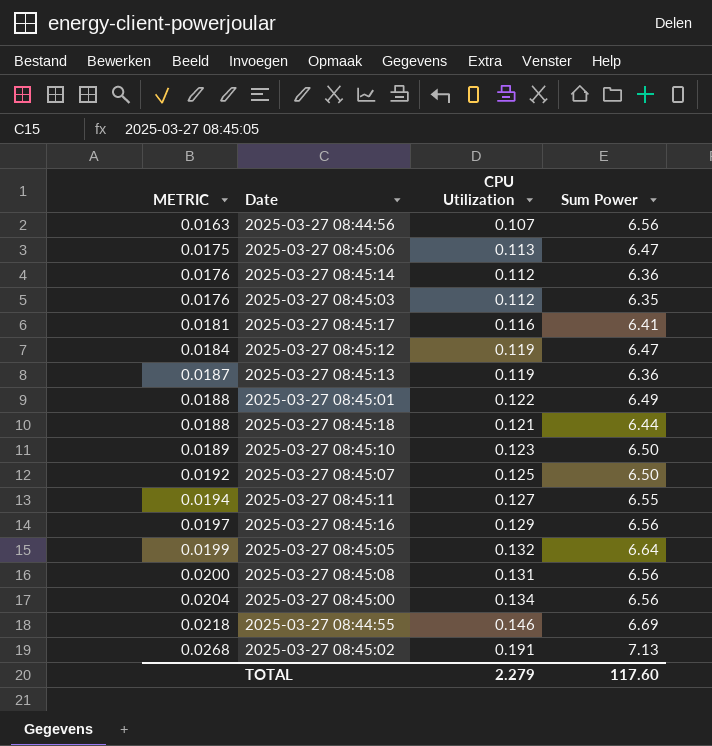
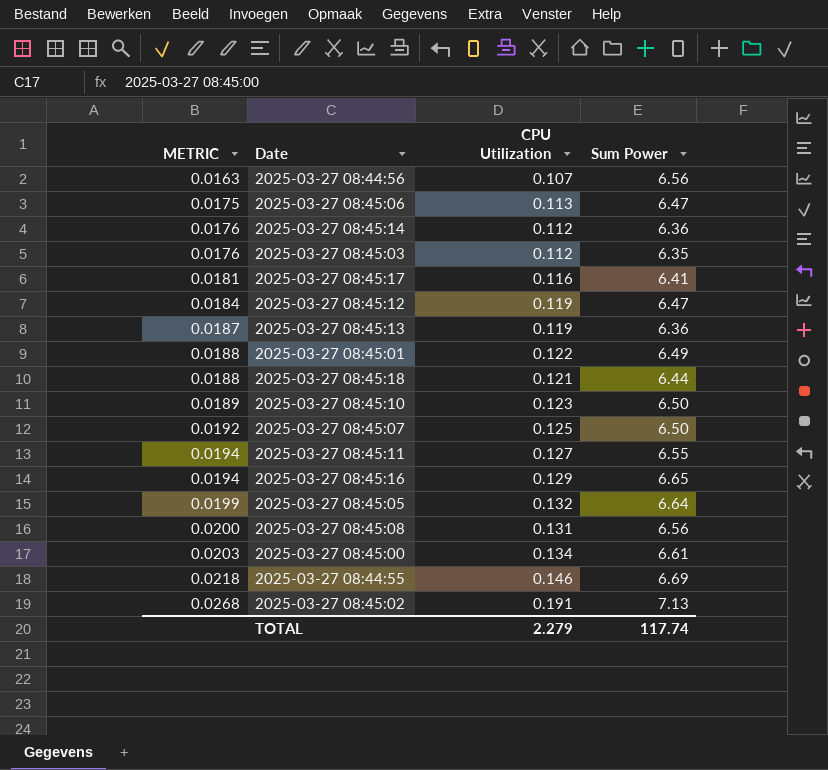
2025-03-27 08:45:16 | METRIC: 0.0197 -> 0.0194
2025-03-27 08:45:16 | Sum Power: 6.56 -> 6.65
2025-03-27 08:45:00 | METRIC: 0.0204 -> 0.0203
2025-03-27 08:45:00 | Sum Power: 6.56 -> 6.61
TOTAL | Sum Power: 117.60 -> 117.74

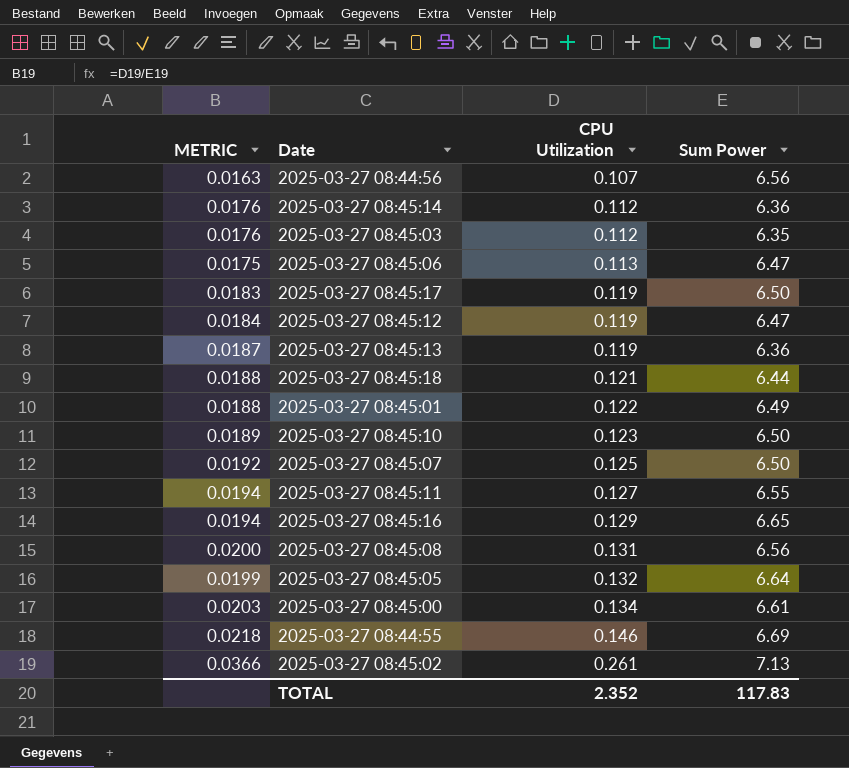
row order: METRIC ascending -> CPU Utilization ascending
2025-03-27 08:45:17 | METRIC: 0.0181 -> 0.0183
2025-03-27 08:45:17 | CPU Utilization: 0.116 -> 0.119
2025-03-27 08:45:17 | Sum Power: 6.41 -> 6.50
2025-03-27 08:45:02 | METRIC: 0.0268 -> 0.0366
2025-03-27 08:45:02 | CPU Utilization: 0.191 -> 0.261
TOTAL | CPU Utilization: 2.279 -> 2.352
TOTAL | Sum Power: 117.74 -> 117.83

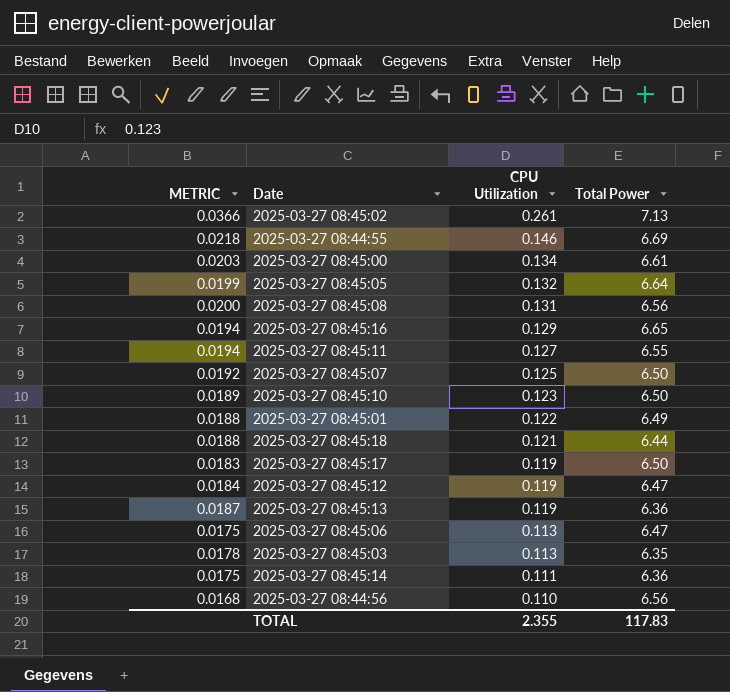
row order: CPU Utilization ascending -> CPU Utilization descending
column name: Sum Power -> Total Power
2025-03-27 08:45:03 | METRIC: 0.0176 -> 0.0178
2025-03-27 08:45:03 | CPU Utilization: 0.112 -> 0.113
2025-03-27 08:45:14 | METRIC: 0.0176 -> 0.0175
2025-03-27 08:45:14 | CPU Utilization: 0.112 -> 0.111
2025-03-27 08:44:56 | METRIC: 0.0163 -> 0.0168
2025-03-27 08:44:56 | CPU Utilization: 0.107 -> 0.110
TOTAL | CPU Utilization: 2.352 -> 2.355

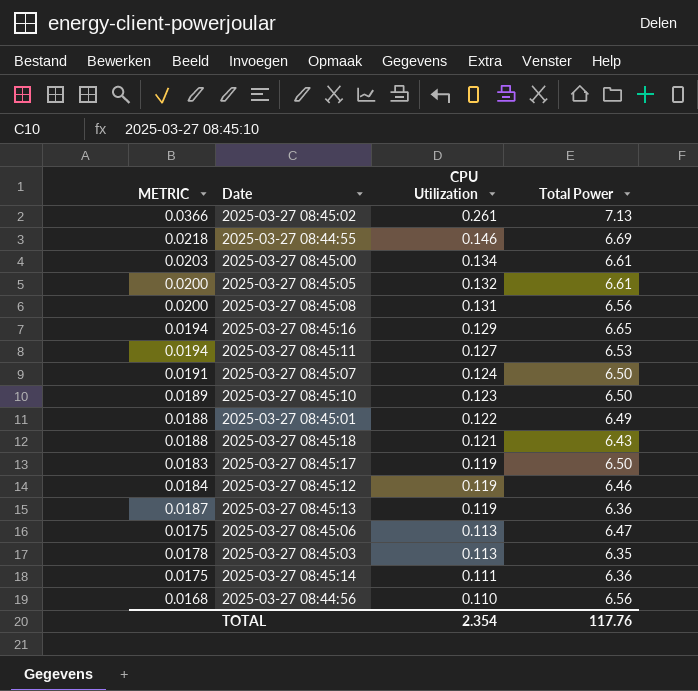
2025-03-27 08:45:05 | METRIC: 0.0199 -> 0.0200
2025-03-27 08:45:05 | Total Power: 6.64 -> 6.61
2025-03-27 08:45:11 | Total Power: 6.55 -> 6.53
2025-03-27 08:45:07 | METRIC: 0.0192 -> 0.0191
2025-03-27 08:45:07 | CPU Utilization: 0.125 -> 0.124
2025-03-27 08:45:18 | Total Power: 6.44 -> 6.43
2025-03-27 08:45:12 | Total Power: 6.47 -> 6.46
TOTAL | CPU Utilization: 2.355 -> 2.354
TOTAL | Total Power: 117.83 -> 117.76

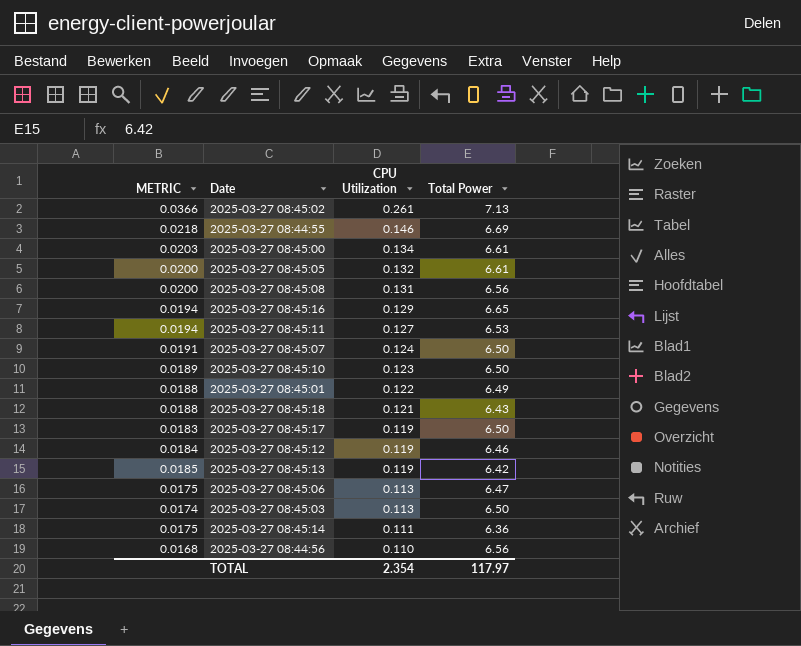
2025-03-27 08:45:13 | METRIC: 0.0187 -> 0.0185
2025-03-27 08:45:13 | Total Power: 6.36 -> 6.42
2025-03-27 08:45:03 | METRIC: 0.0178 -> 0.0174
2025-03-27 08:45:03 | Total Power: 6.35 -> 6.50
TOTAL | Total Power: 117.76 -> 117.97

